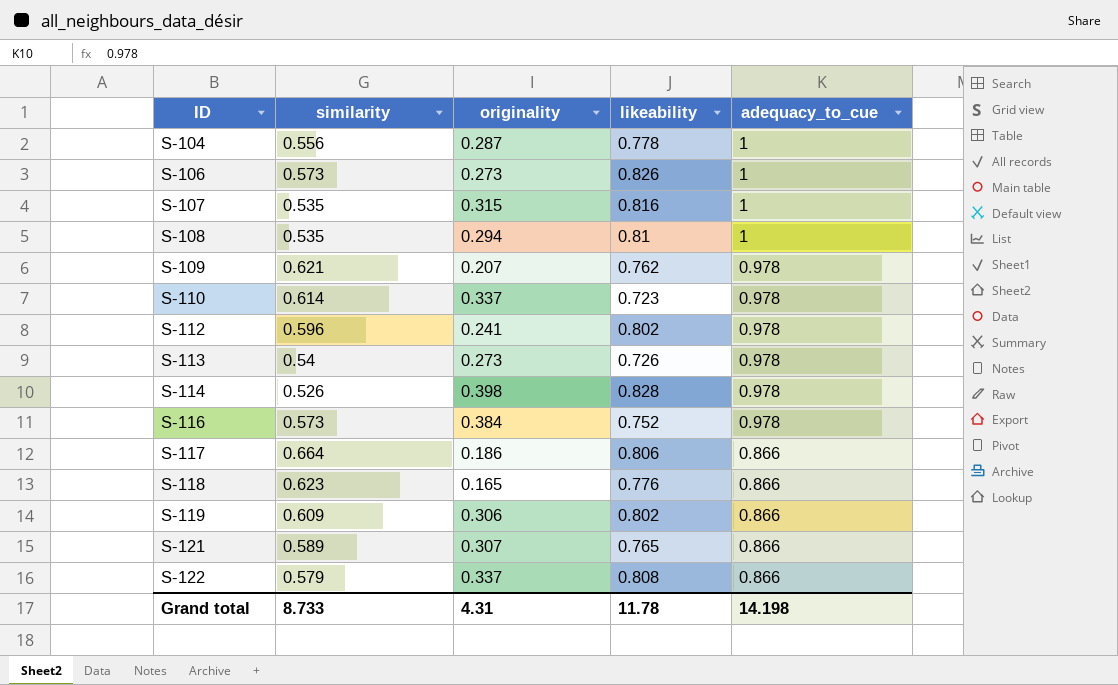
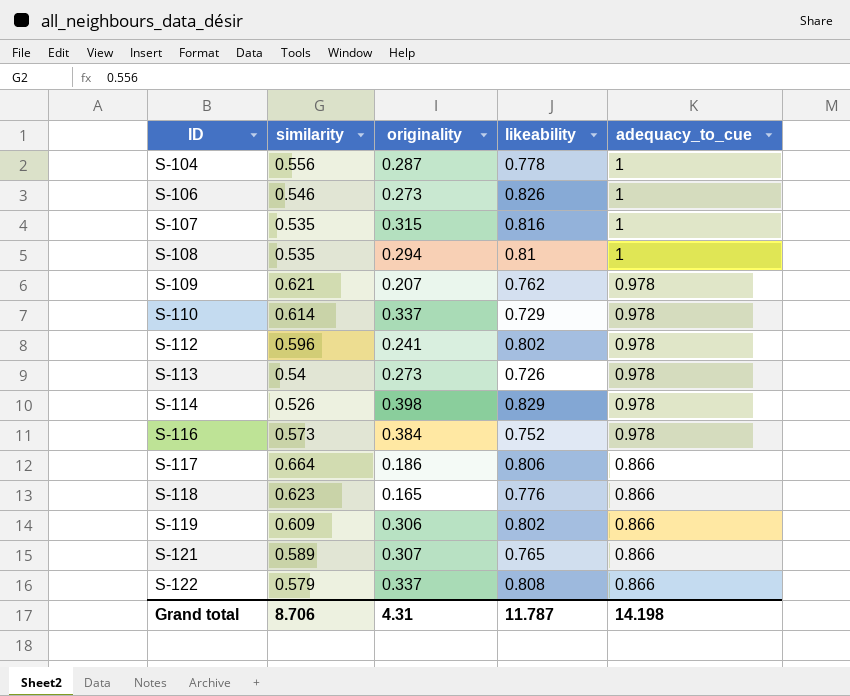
S-106 | similarity: 0.573 -> 0.546
S-110 | likeability: 0.723 -> 0.729
S-114 | likeability: 0.828 -> 0.829
Grand total | similarity: 8.733 -> 8.706
Grand total | likeability: 11.78 -> 11.787

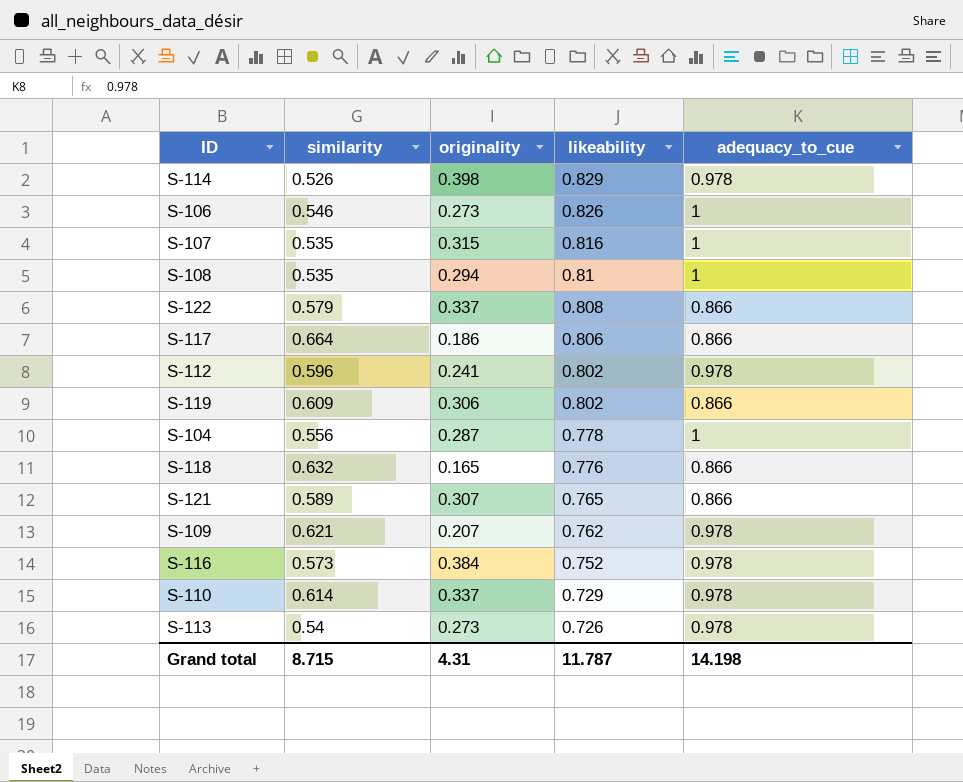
row order: ID ascending -> likeability descending
S-118 | similarity: 0.623 -> 0.632
Grand total | similarity: 8.706 -> 8.715

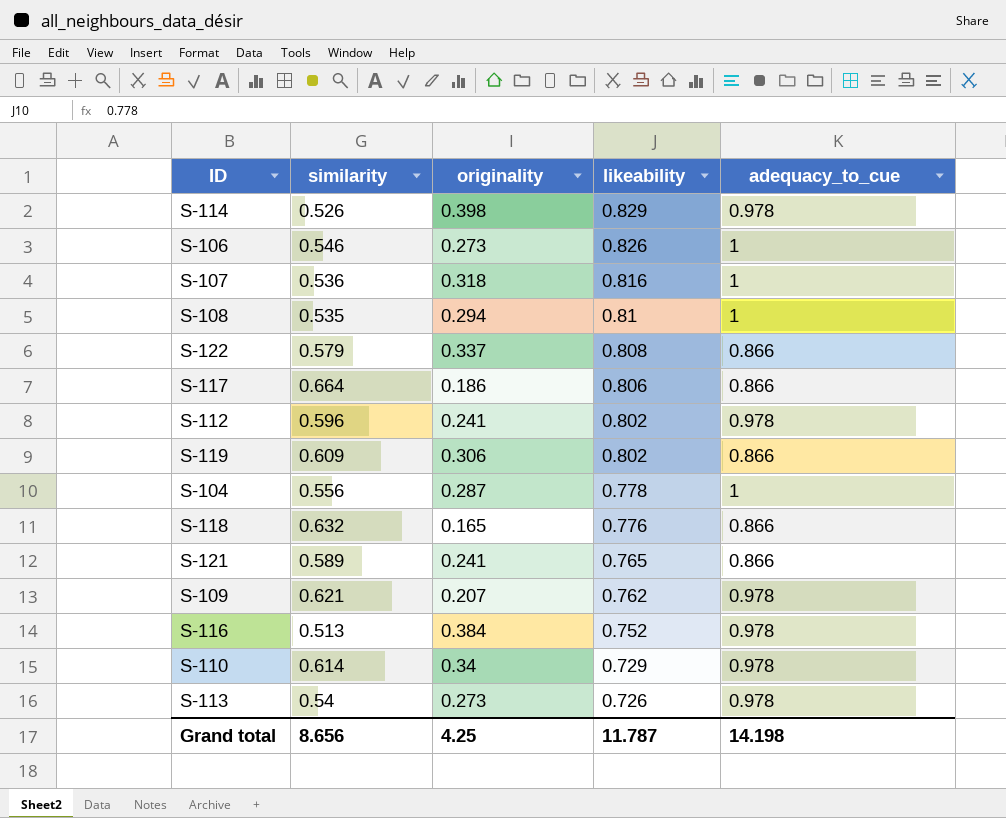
S-107 | similarity: 0.535 -> 0.536
S-107 | originality: 0.315 -> 0.318
S-121 | originality: 0.307 -> 0.241
S-116 | similarity: 0.573 -> 0.513
S-110 | originality: 0.337 -> 0.34
Grand total | similarity: 8.715 -> 8.656
Grand total | originality: 4.31 -> 4.25

